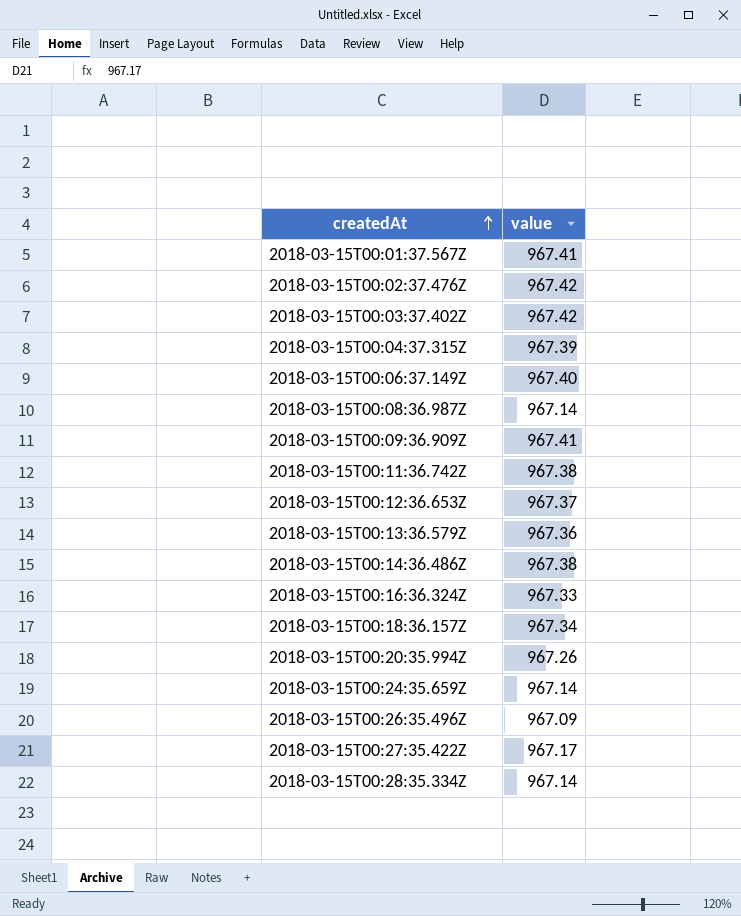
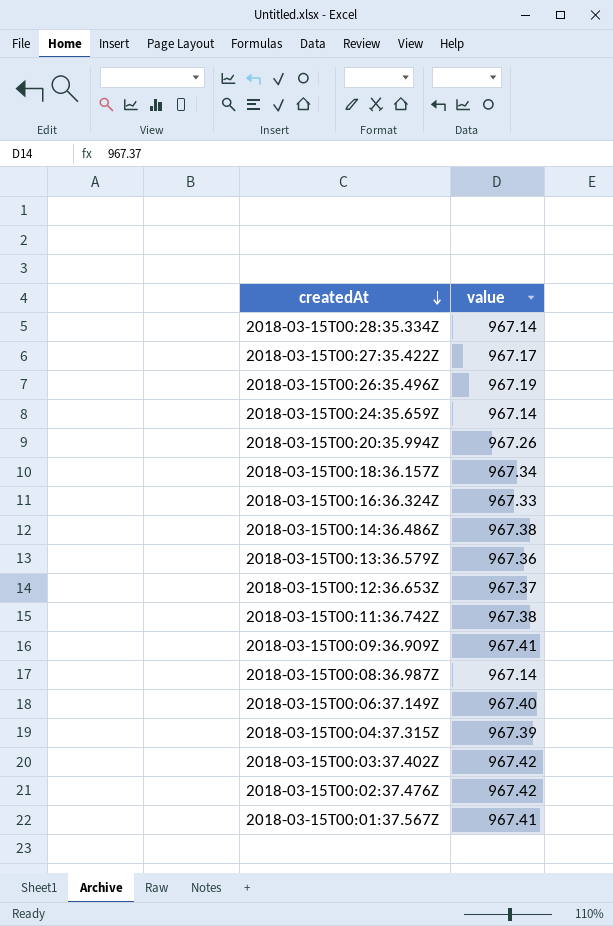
row order: createdAt ascending -> createdAt descending
2018-03-15T00:26:35.496Z | value: 967.09 -> 967.19

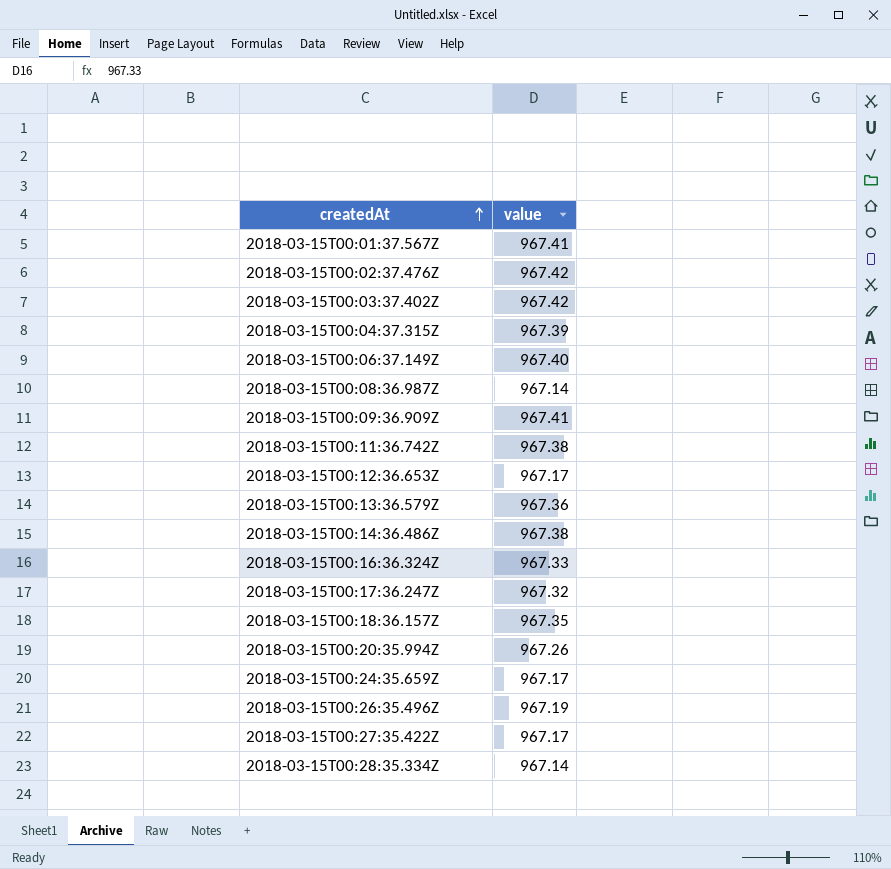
row order: createdAt descending -> createdAt ascending
2018-03-15T00:12:36.653Z | value: 967.37 -> 967.17
row 2018-03-15T00:17:36.247Z: none -> 967.32
2018-03-15T00:18:36.157Z | value: 967.34 -> 967.35
2018-03-15T00:24:35.659Z | value: 967.14 -> 967.17

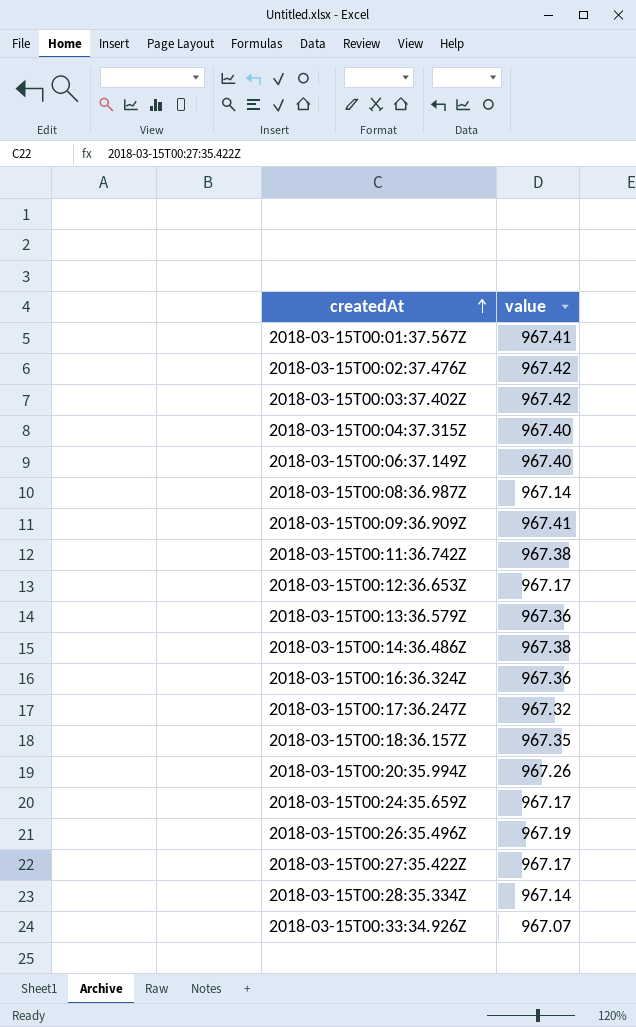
2018-03-15T00:04:37.315Z | value: 967.39 -> 967.40
2018-03-15T00:16:36.324Z | value: 967.33 -> 967.36
row 2018-03-15T00:33:34.926Z: none -> 967.07

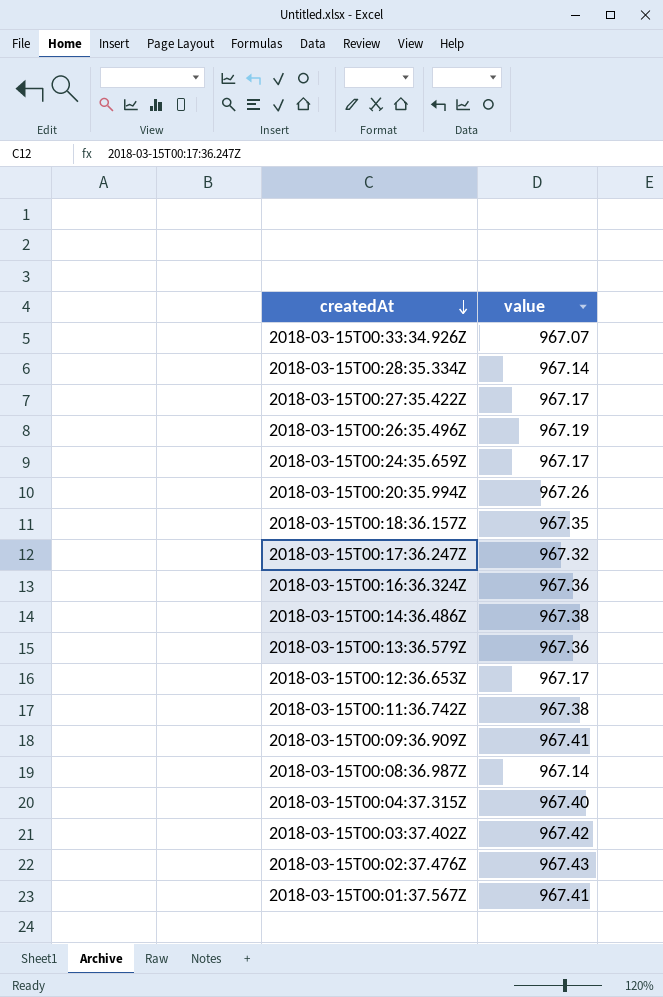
row order: createdAt ascending -> createdAt descending
row 2018-03-15T00:06:37.149Z: 967.40 -> none
2018-03-15T00:02:37.476Z | value: 967.42 -> 967.43

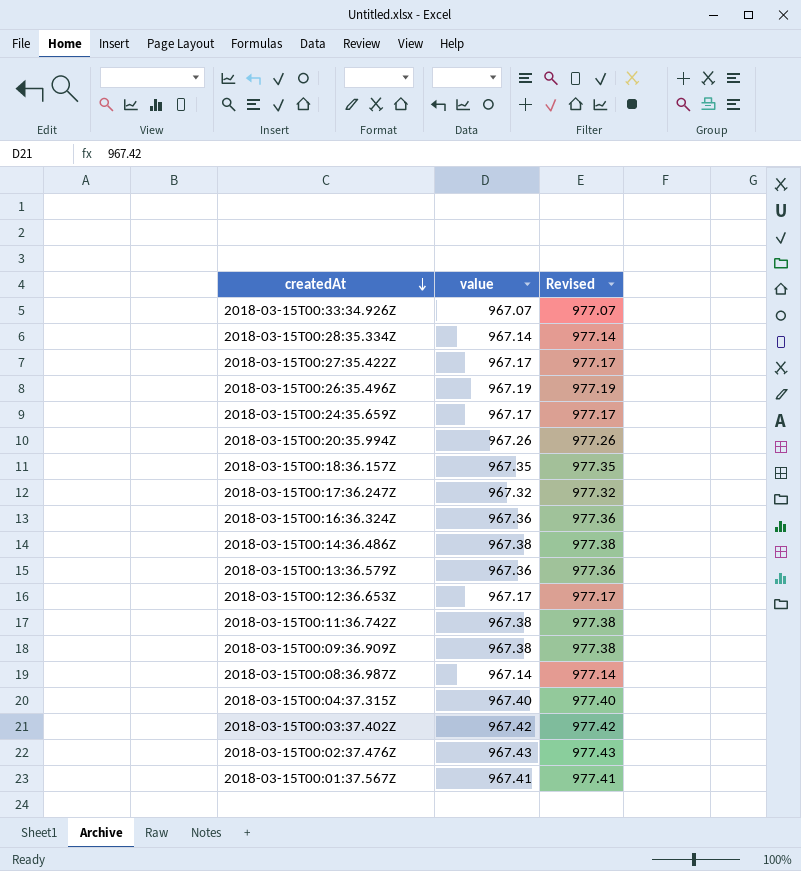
column Revised | formula: none -> [value] + 10
2018-03-15T00:09:36.909Z | value: 967.41 -> 967.38

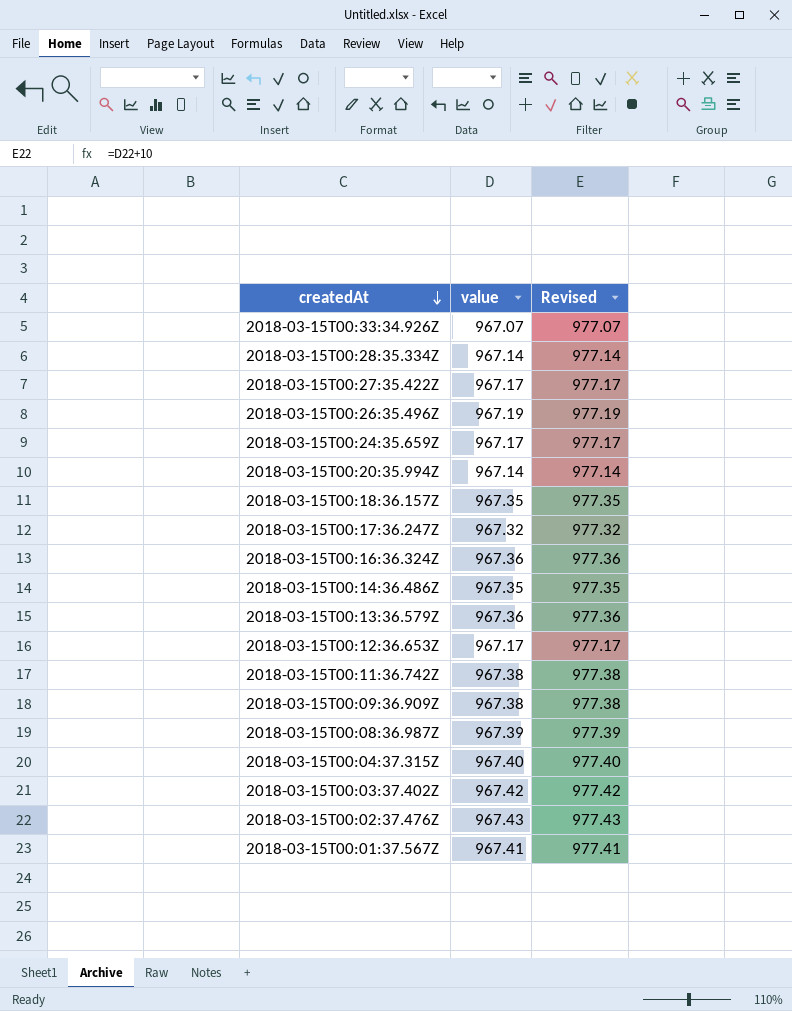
2018-03-15T00:20:35.994Z | value: 967.26 -> 967.14
2018-03-15T00:20:35.994Z | Revised: 977.26 -> 977.14
2018-03-15T00:14:36.486Z | value: 967.38 -> 967.35
2018-03-15T00:14:36.486Z | Revised: 977.38 -> 977.35
2018-03-15T00:08:36.987Z | value: 967.14 -> 967.39
2018-03-15T00:08:36.987Z | Revised: 977.14 -> 977.39

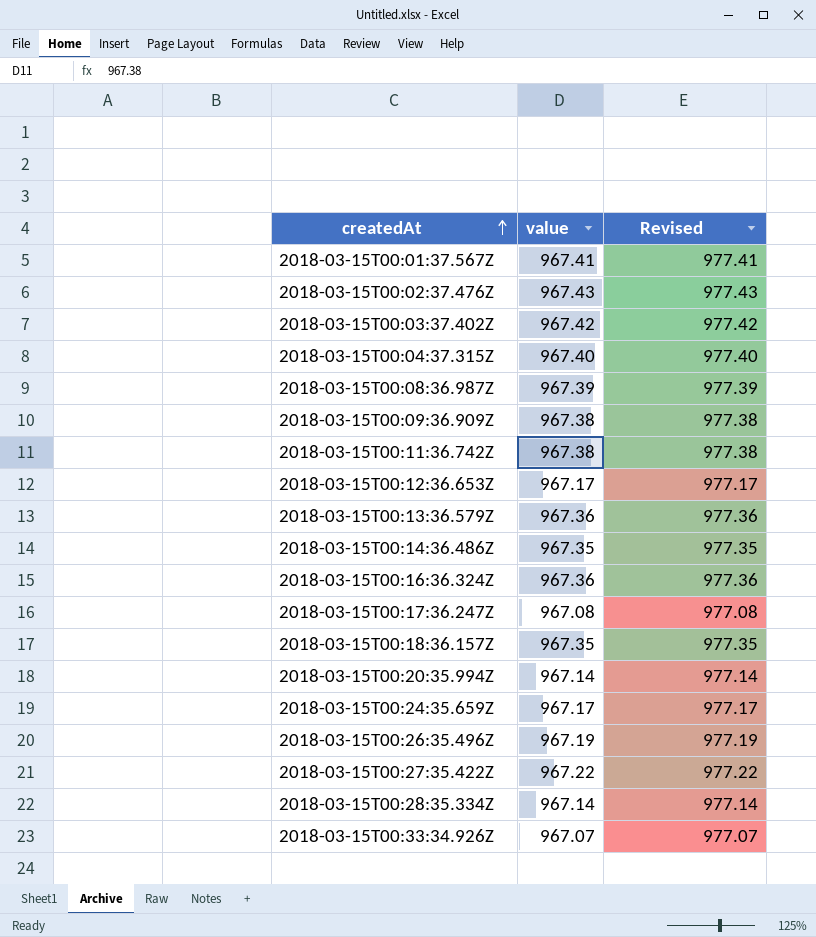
row order: createdAt descending -> createdAt ascending
2018-03-15T00:17:36.247Z | value: 967.32 -> 967.08
2018-03-15T00:17:36.247Z | Revised: 977.32 -> 977.08
2018-03-15T00:27:35.422Z | value: 967.17 -> 967.22
2018-03-15T00:27:35.422Z | Revised: 977.17 -> 977.22

